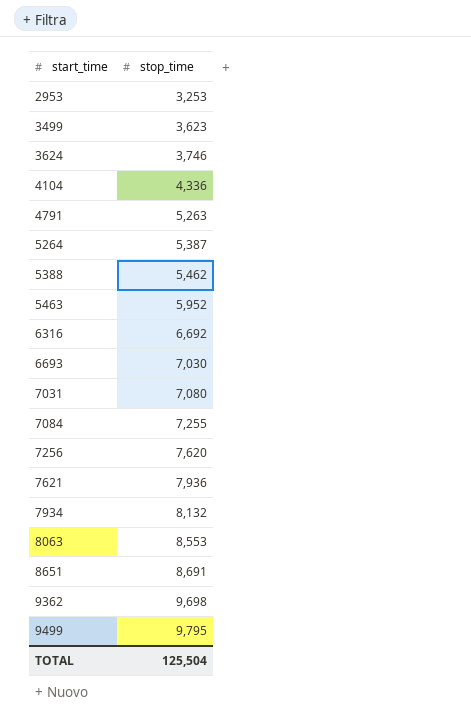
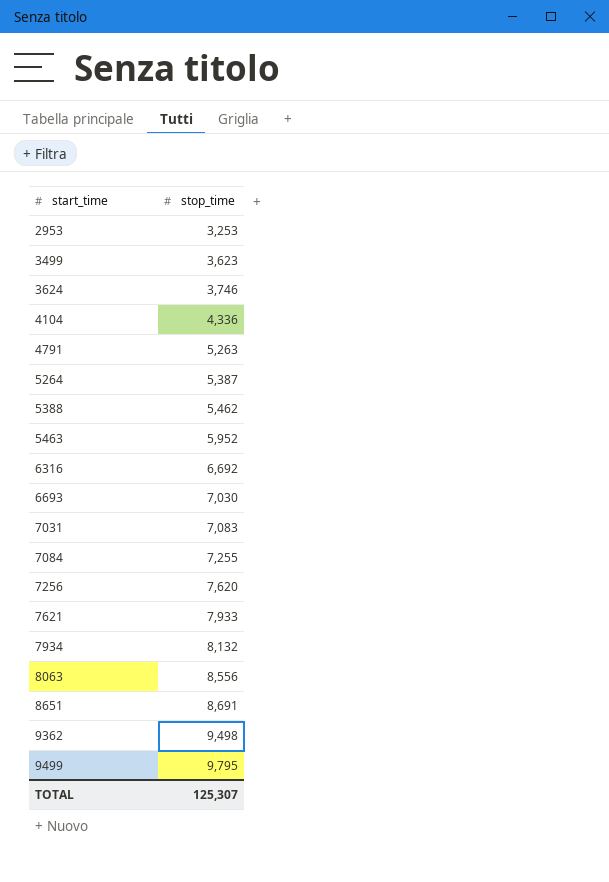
7031 | stop_time: 7,080 -> 7,083
7621 | stop_time: 7,936 -> 7,933
8063 | stop_time: 8,553 -> 8,556
9362 | stop_time: 9,698 -> 9,498
TOTAL | stop_time: 125,504 -> 125,307

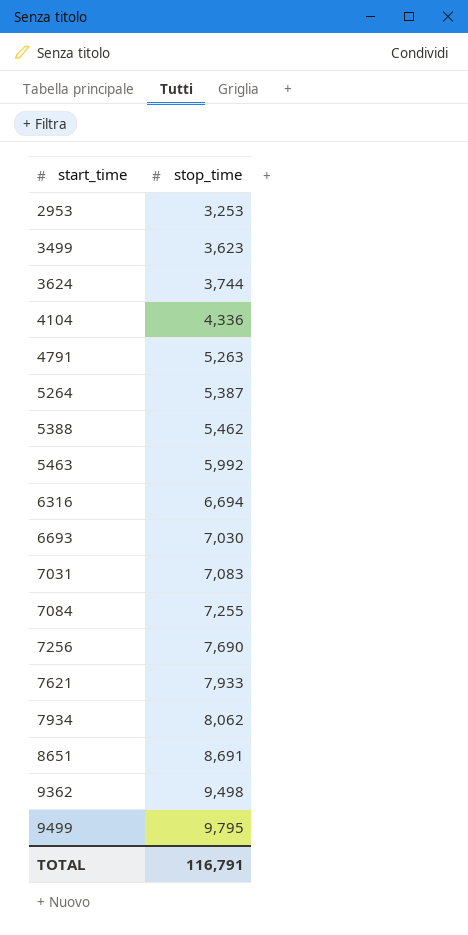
row 8063: 8,556 -> none
3624 | stop_time: 3,746 -> 3,744
5463 | stop_time: 5,952 -> 5,992
6316 | stop_time: 6,692 -> 6,694
7256 | stop_time: 7,620 -> 7,690
7934 | stop_time: 8,132 -> 8,062
TOTAL | stop_time: 125,307 -> 116,791

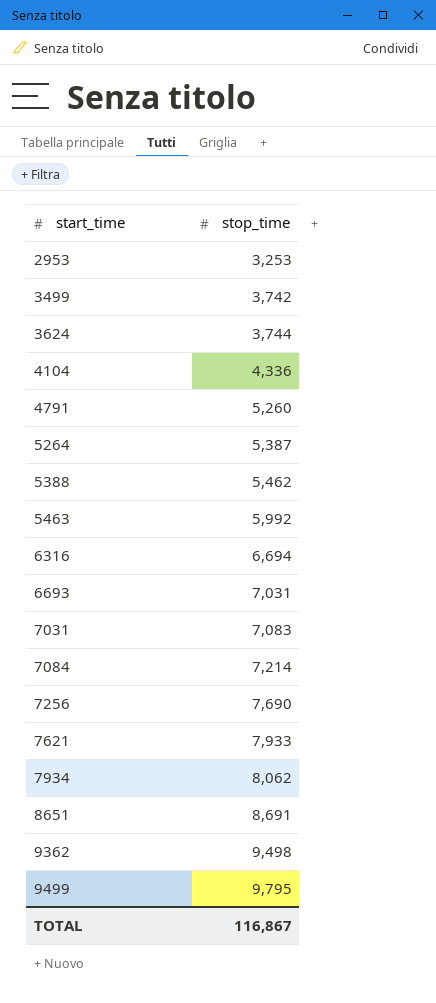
3499 | stop_time: 3,623 -> 3,742
4791 | stop_time: 5,263 -> 5,260
6693 | stop_time: 7,030 -> 7,031
7084 | stop_time: 7,255 -> 7,214
TOTAL | stop_time: 116,791 -> 116,867

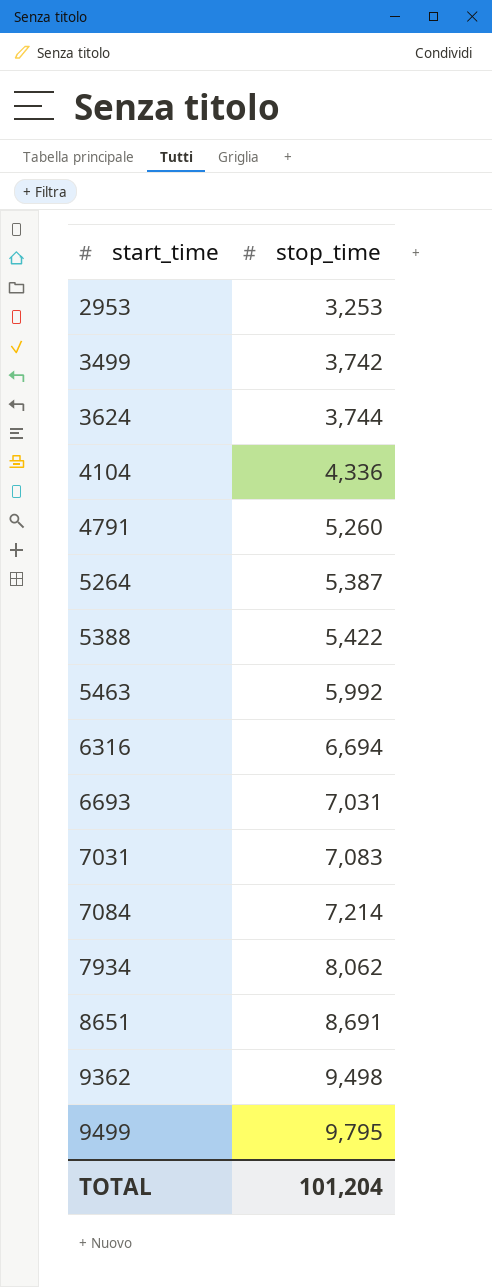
row 7256: 7,690 -> none
row 7621: 7,933 -> none
5388 | stop_time: 5,462 -> 5,422
TOTAL | stop_time: 116,867 -> 101,204

